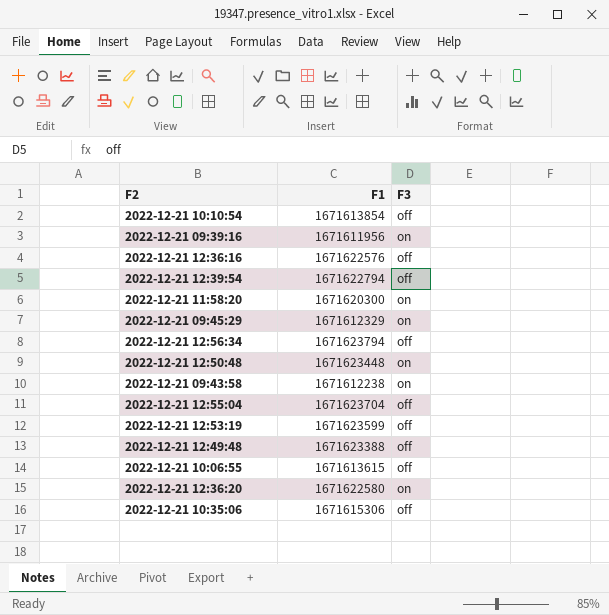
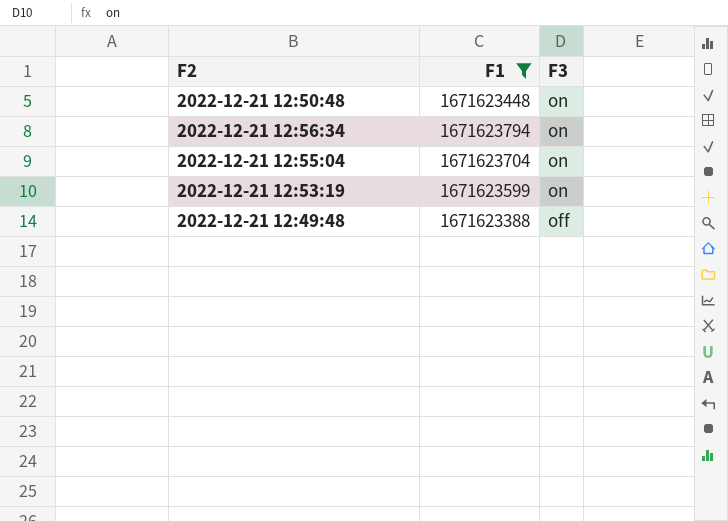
filter: none -> F1 >= 1671623388
row order: none -> F3 descending
2022-12-21 12:56:34 | F3: off -> on
2022-12-21 12:55:04 | F3: off -> on
2022-12-21 12:53:19 | F3: off -> on

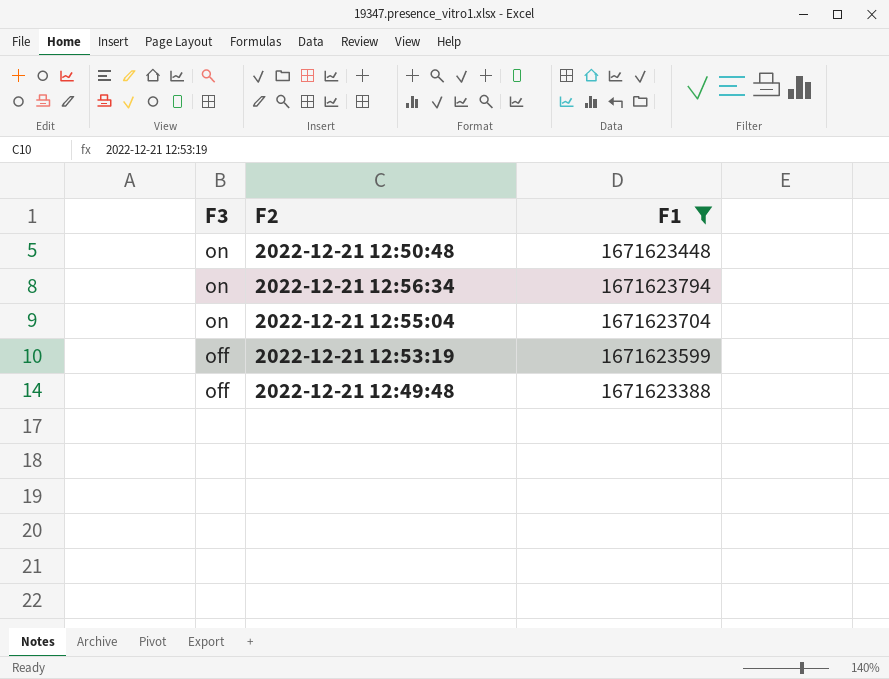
column F3 | position: 3 -> 1
2022-12-21 12:53:19 | F3: on -> off

